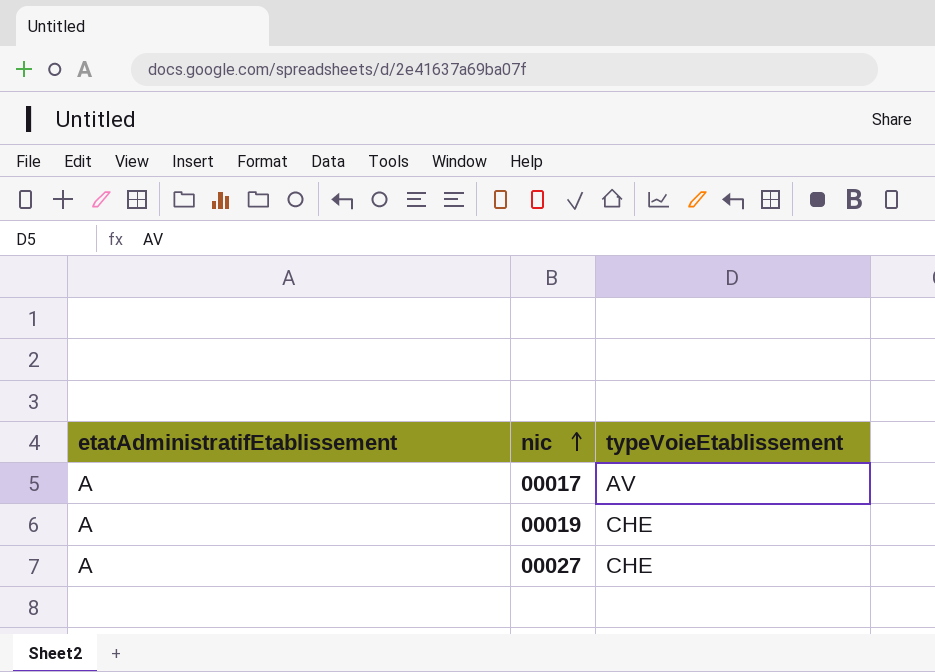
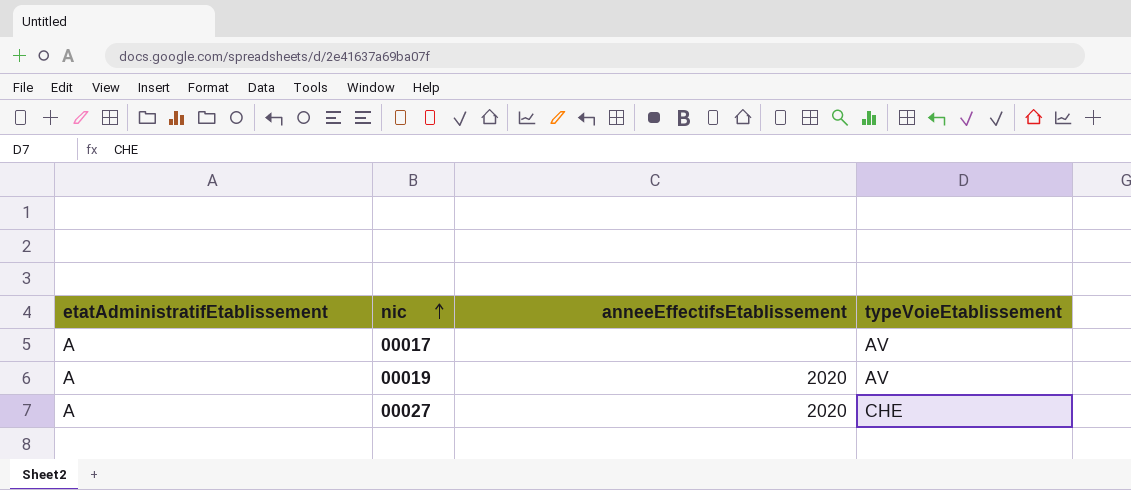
column anneeEffectifsEtablissement | position: none -> 3
00019 | typeVoieEtablissement: CHE -> AV

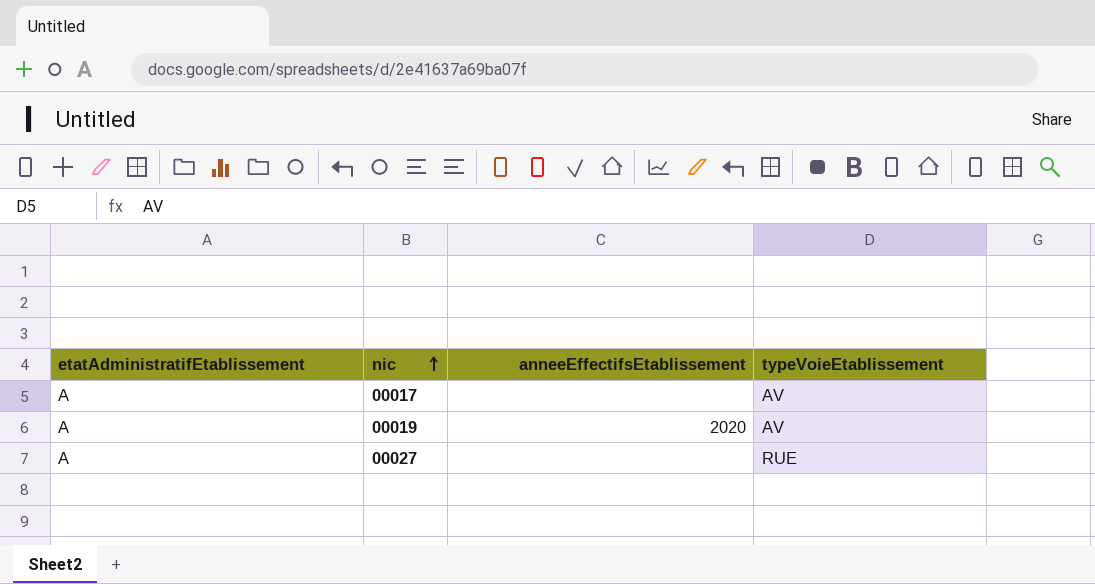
00027 | anneeEffectifsEtablissement: 2020 -> none
00027 | typeVoieEtablissement: CHE -> RUE

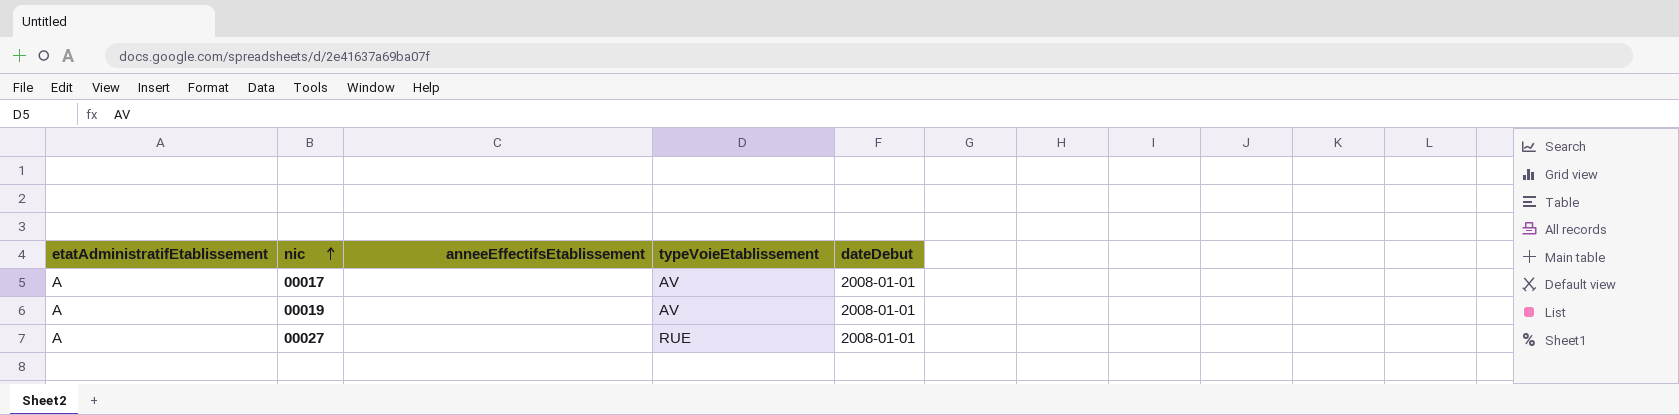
column dateDebut | position: none -> 5
00019 | anneeEffectifsEtablissement: 2020 -> none

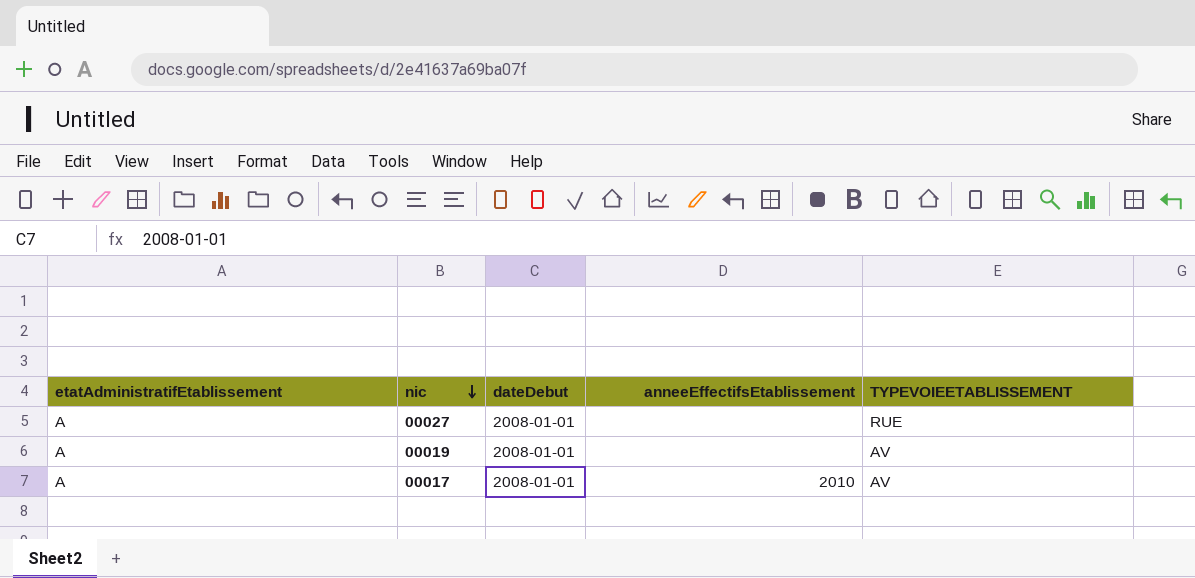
row order: nic ascending -> nic descending
column dateDebut | position: 5 -> 3
column name: typeVoieEtablissement -> TYPEVOIEETABLISSEMENT
00017 | anneeEffectifsEtablissement: none -> 2010

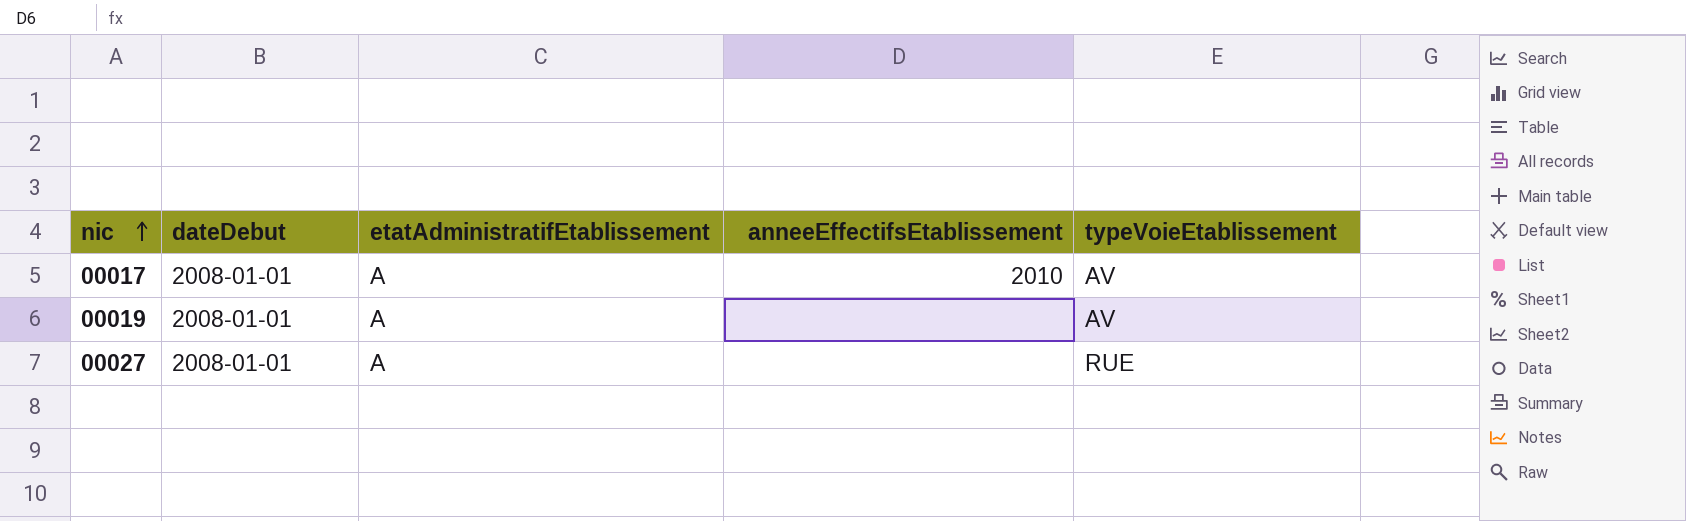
row order: nic descending -> nic ascending
column etatAdministratifEtablissement | position: 1 -> 3
column name: TYPEVOIEETABLISSEMENT -> typeVoieEtablissement

